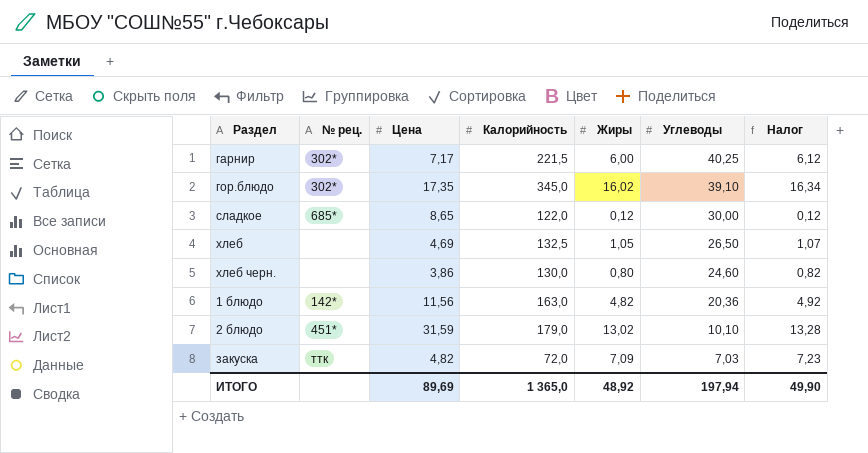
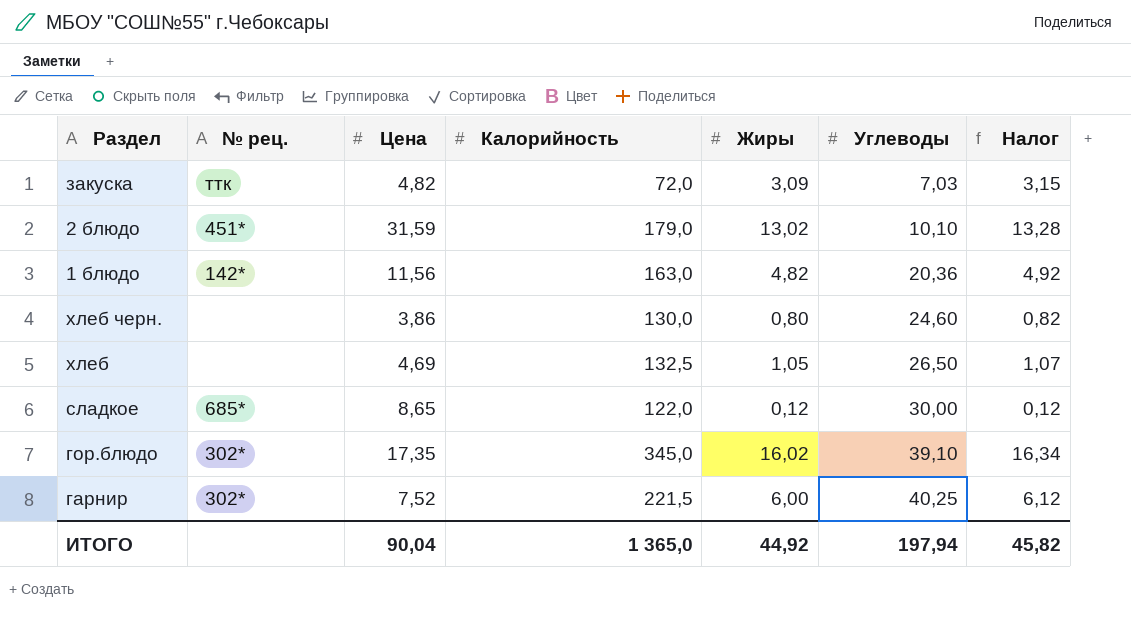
row order: Углеводы descending -> Углеводы ascending
закуска | Жиры: 7,09 -> 3,09
закуска | Налог: 7,23 -> 3,15
гарнир | Цена: 7,17 -> 7,52
ИТОГО | Цена: 89,69 -> 90,04
ИТОГО | Жиры: 48,92 -> 44,92
ИТОГО | Налог: 49,90 -> 45,82

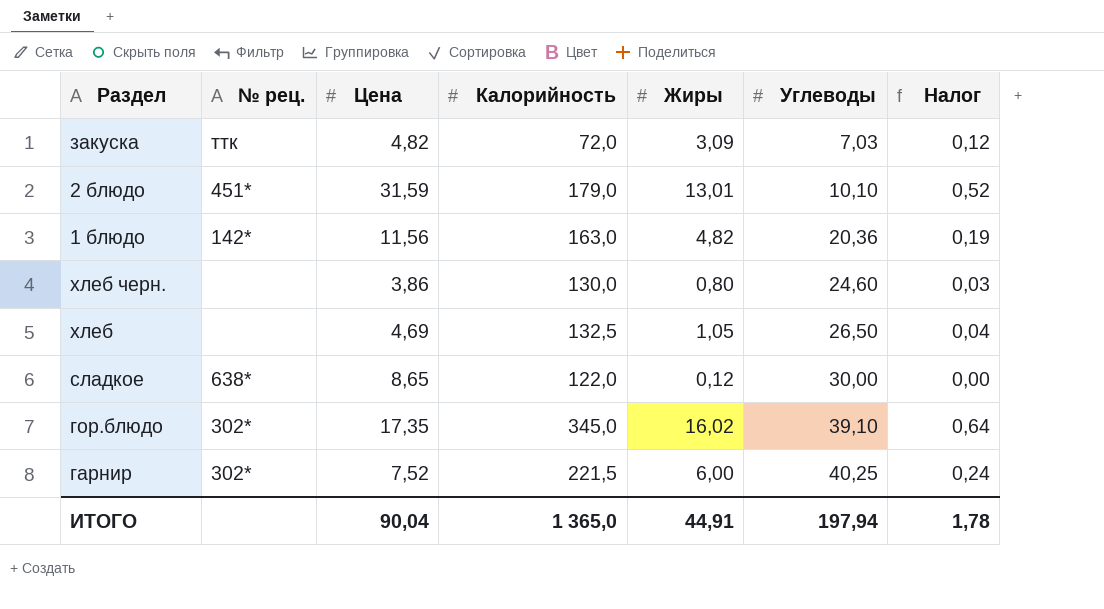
column Налог | formula: [Жиры] * 1,02 -> [Жиры] * 0,04
2 блюдо | Жиры: 13,02 -> 13,01
сладкое | № рец.: 685* -> 638*
ИТОГО | Жиры: 44,92 -> 44,91
ИТОГО | Налог: 45,82 -> 1,78

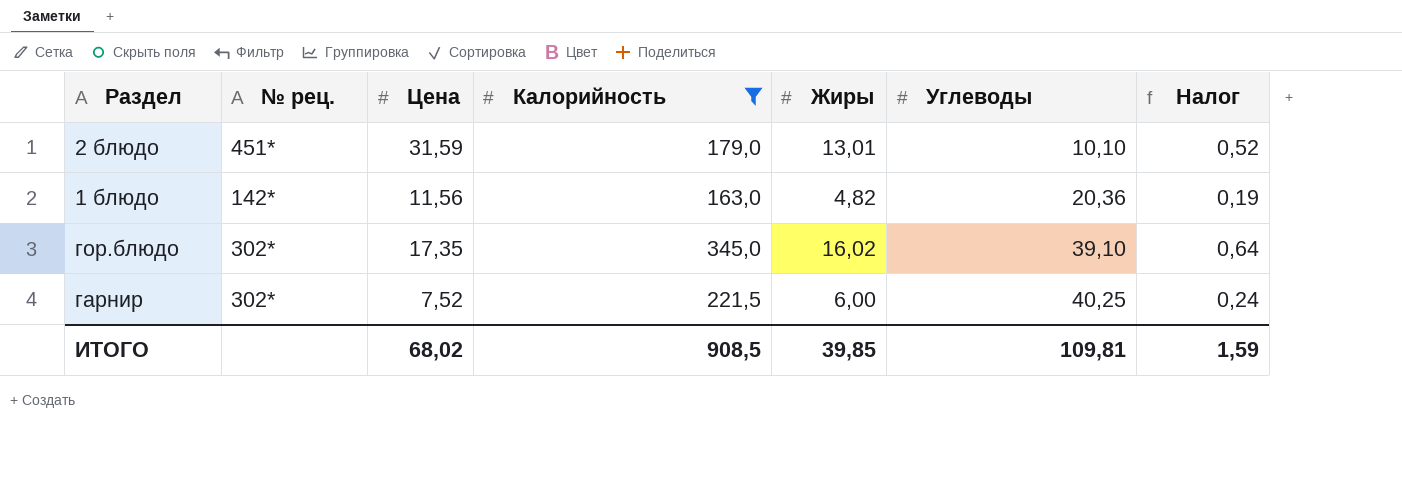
filter: none -> Калорийность >= 163,0
ИТОГО | Цена: 90,04 -> 68,02
ИТОГО | Калорийность: 1 365,0 -> 908,5
ИТОГО | Жиры: 44,91 -> 39,85
ИТОГО | Углеводы: 197,94 -> 109,81
ИТОГО | Налог: 1,78 -> 1,59

